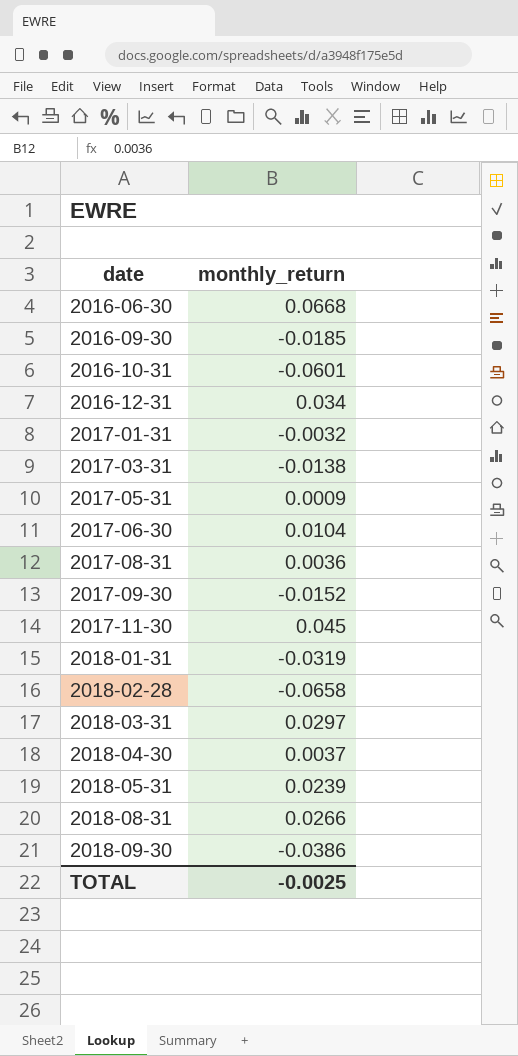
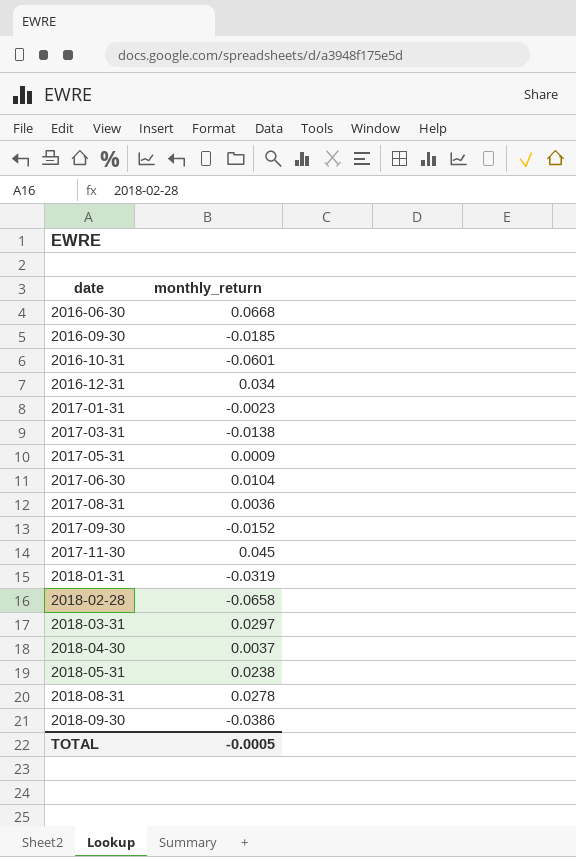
2017-01-31 | monthly_return: -0.0032 -> -0.0023
2018-05-31 | monthly_return: 0.0239 -> 0.0238
2018-08-31 | monthly_return: 0.0266 -> 0.0278
TOTAL | monthly_return: -0.0025 -> -0.0005

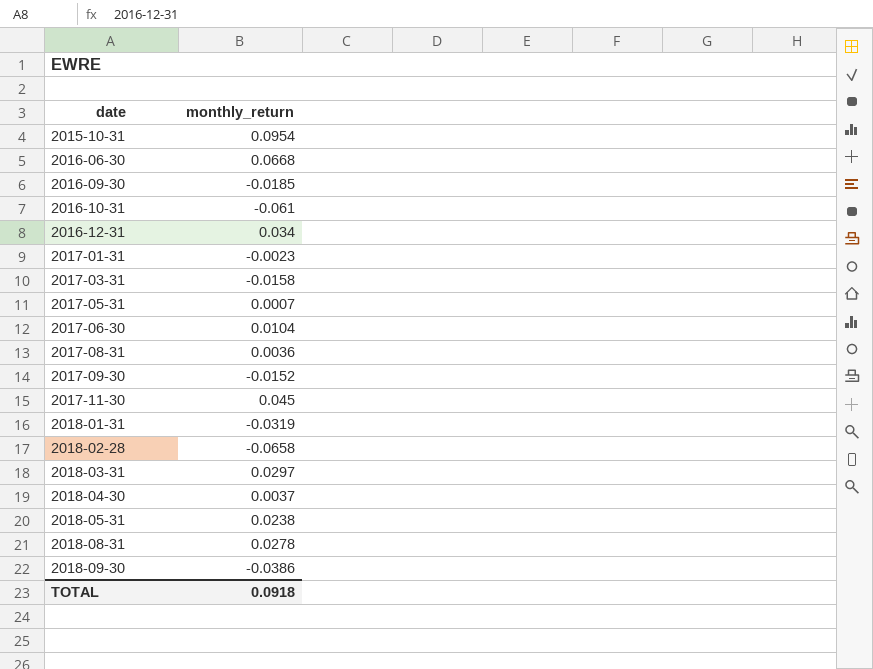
row 2015-10-31: none -> 0.0954
2016-10-31 | monthly_return: -0.0601 -> -0.061
2017-03-31 | monthly_return: -0.0138 -> -0.0158
2017-05-31 | monthly_return: 0.0009 -> 0.0007
TOTAL | monthly_return: -0.0005 -> 0.0918

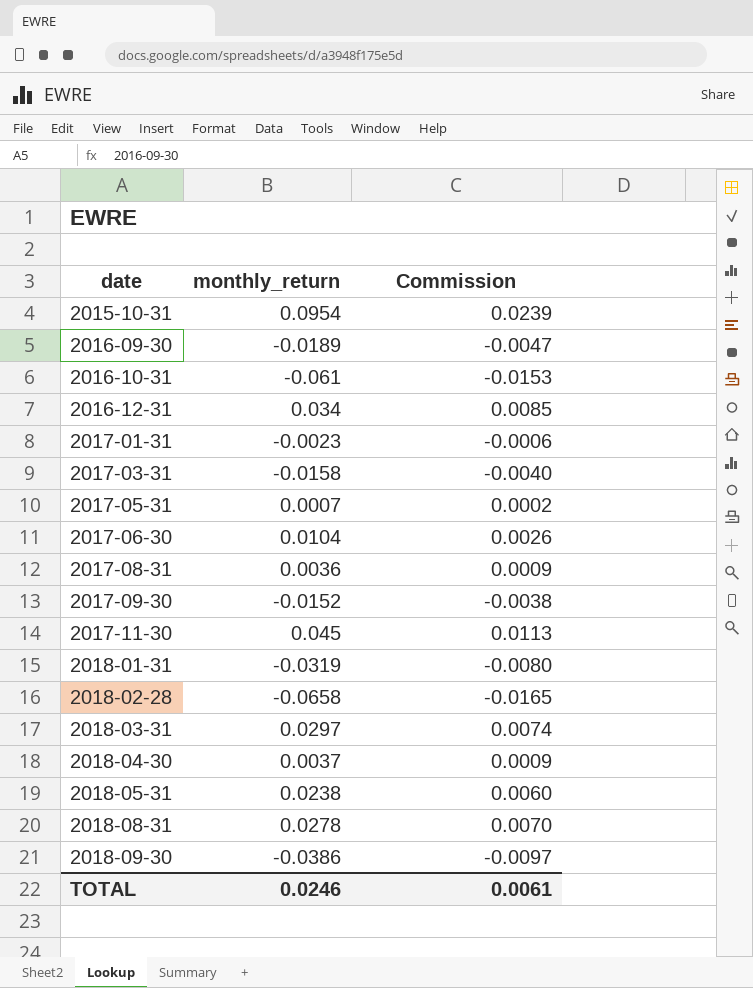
column Commission | formula: none -> [monthly_return] * 0.25
row 2016-06-30: 0.0668 -> none
2016-09-30 | monthly_return: -0.0185 -> -0.0189
TOTAL | monthly_return: 0.0918 -> 0.0246

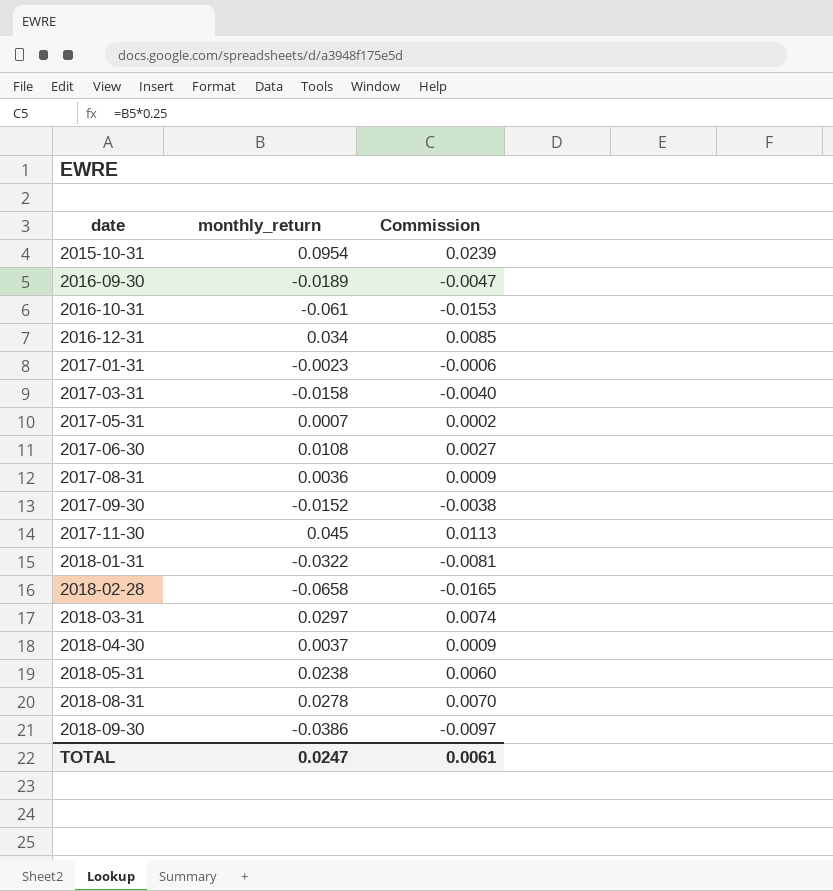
2017-06-30 | monthly_return: 0.0104 -> 0.0108
2017-06-30 | Commission: 0.0026 -> 0.0027
2018-01-31 | monthly_return: -0.0319 -> -0.0322
2018-01-31 | Commission: -0.0080 -> -0.0081
TOTAL | monthly_return: 0.0246 -> 0.0247

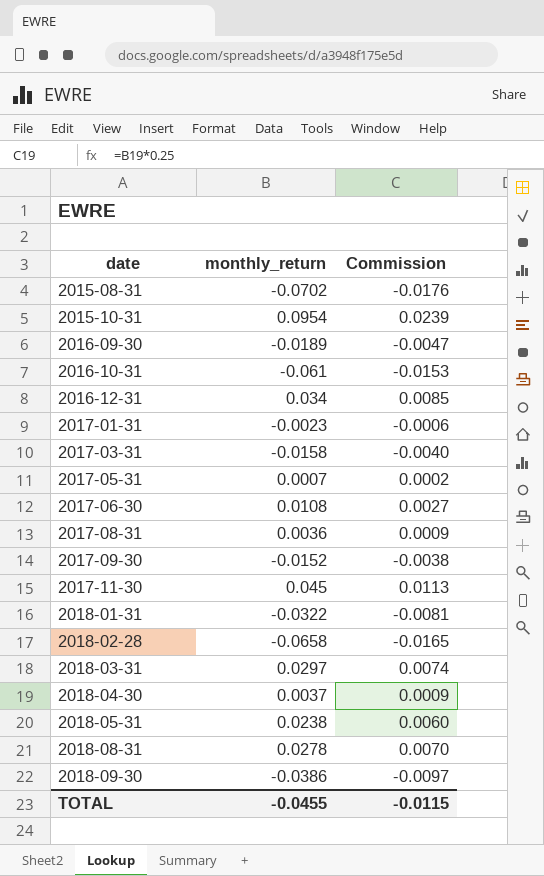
row 2015-08-31: none -> -0.0702 | -0.0176
TOTAL | monthly_return: 0.0247 -> -0.0455
TOTAL | Commission: 0.0061 -> -0.0115

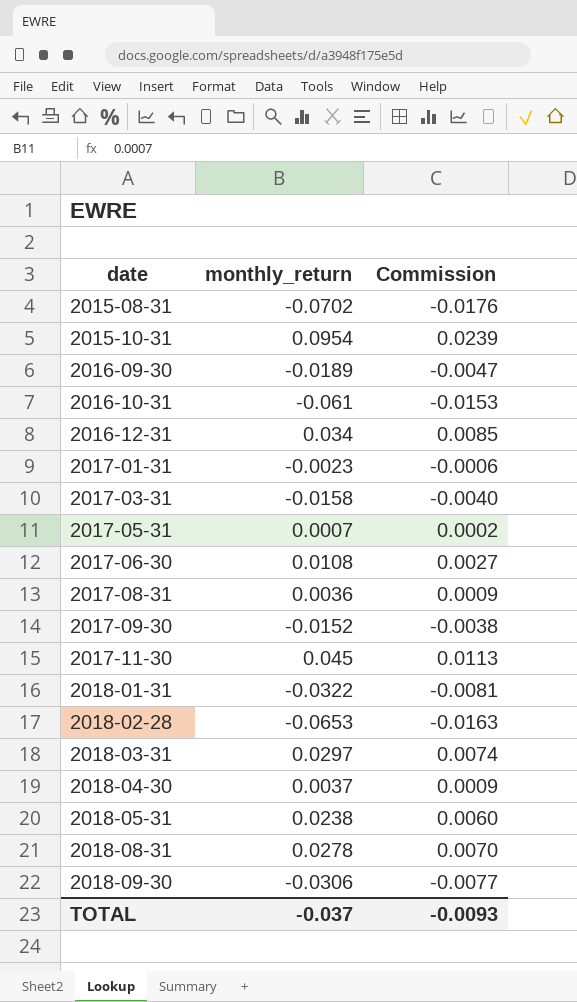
2018-02-28 | monthly_return: -0.0658 -> -0.0653
2018-02-28 | Commission: -0.0165 -> -0.0163
2018-09-30 | monthly_return: -0.0386 -> -0.0306
2018-09-30 | Commission: -0.0097 -> -0.0077
TOTAL | monthly_return: -0.0455 -> -0.037
TOTAL | Commission: -0.0115 -> -0.0093

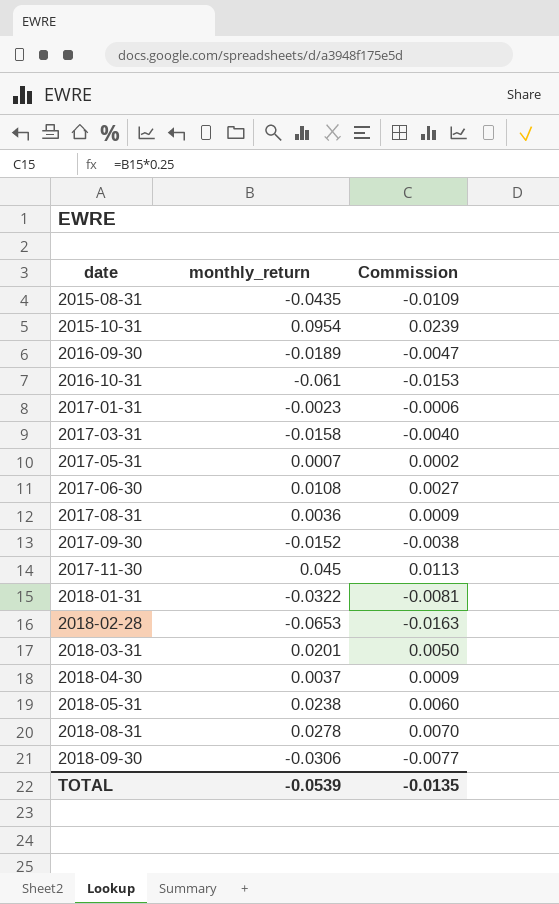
row 2016-12-31: 0.034 | 0.0085 -> none
2015-08-31 | monthly_return: -0.0702 -> -0.0435
2015-08-31 | Commission: -0.0176 -> -0.0109
2018-03-31 | monthly_return: 0.0297 -> 0.0201
2018-03-31 | Commission: 0.0074 -> 0.0050
TOTAL | monthly_return: -0.037 -> -0.0539
TOTAL | Commission: -0.0093 -> -0.0135

